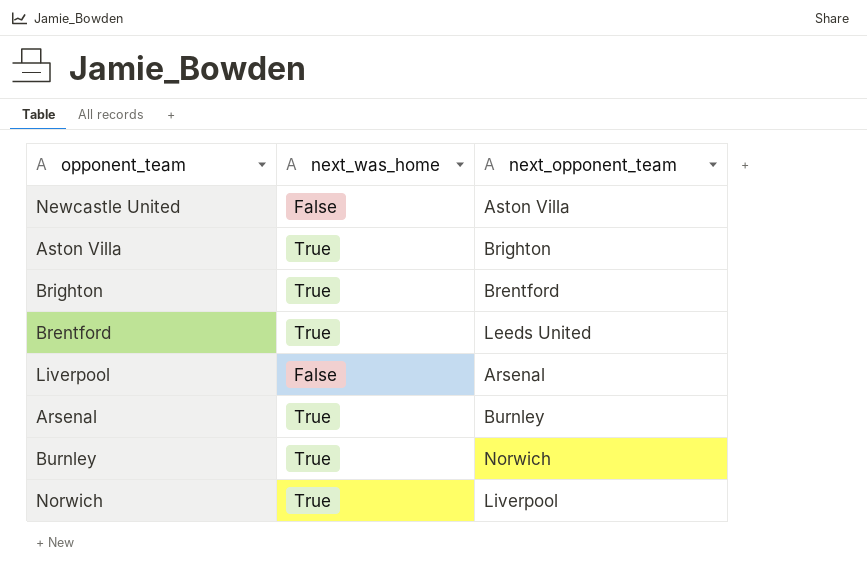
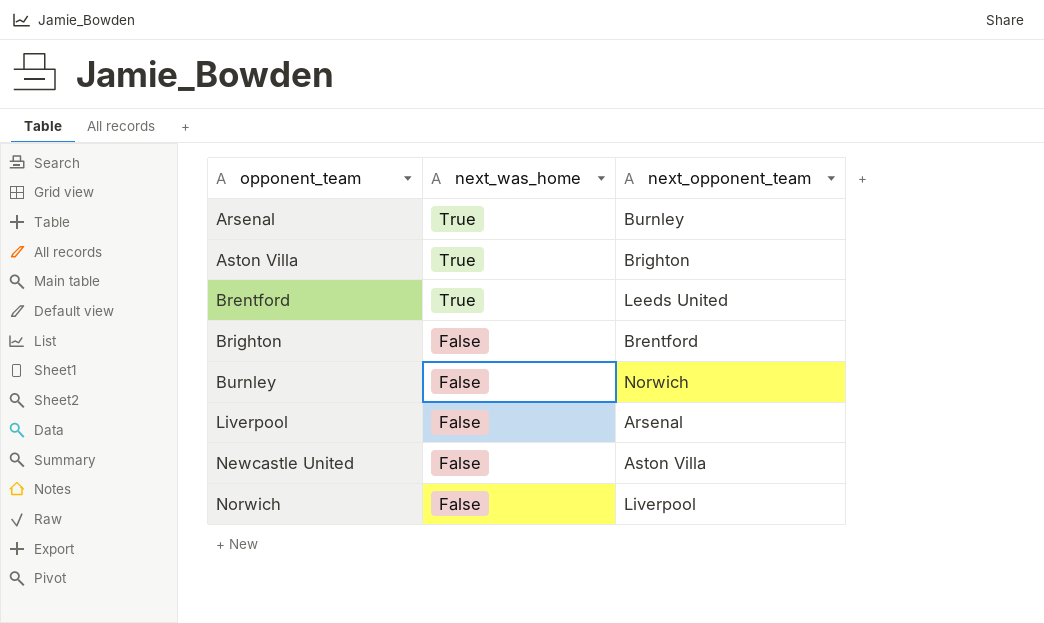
row order: none -> opponent_team ascending
Brighton | next_was_home: True -> False
Burnley | next_was_home: True -> False
Norwich | next_was_home: True -> False

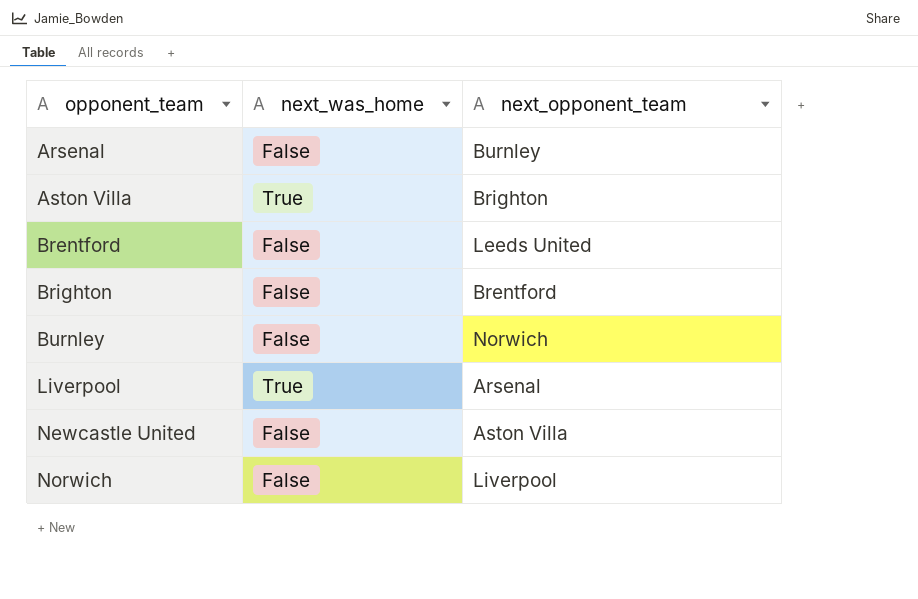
Arsenal | next_was_home: True -> False
Brentford | next_was_home: True -> False
Liverpool | next_was_home: False -> True

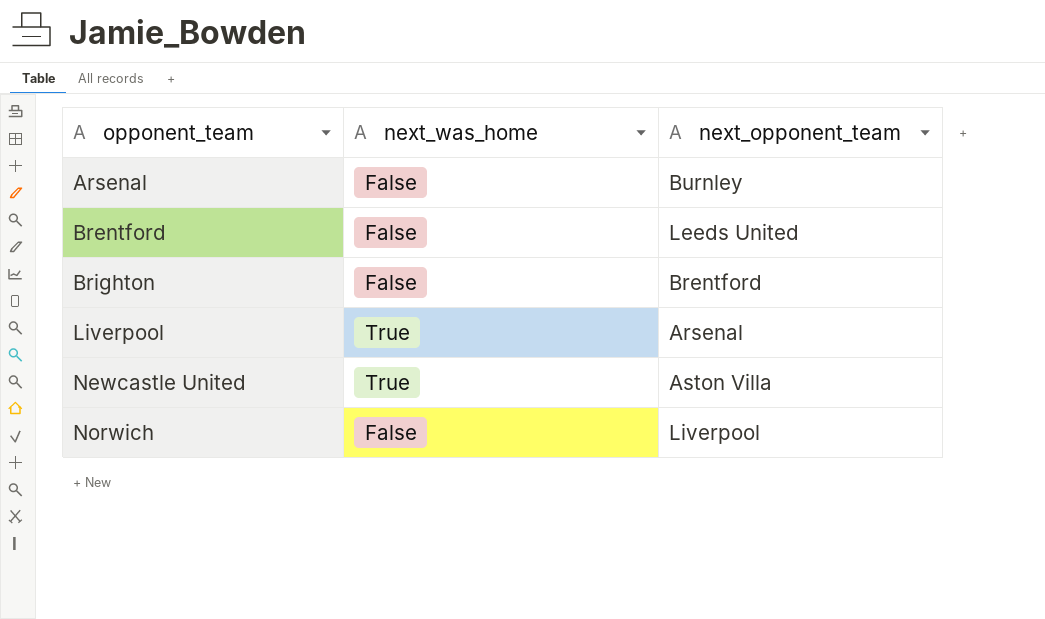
row Aston Villa: True | Brighton -> none
row Burnley: False | Norwich -> none
Newcastle United | next_was_home: False -> True

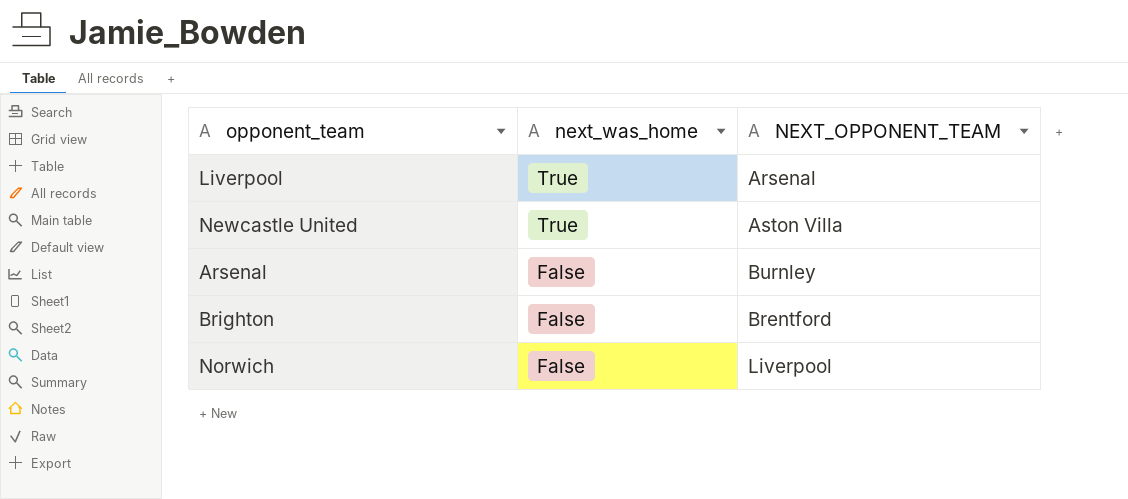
row order: opponent_team ascending -> next_was_home descending
column name: next_opponent_team -> NEXT_OPPONENT_TEAM
row Brentford: False | Leeds United -> none

